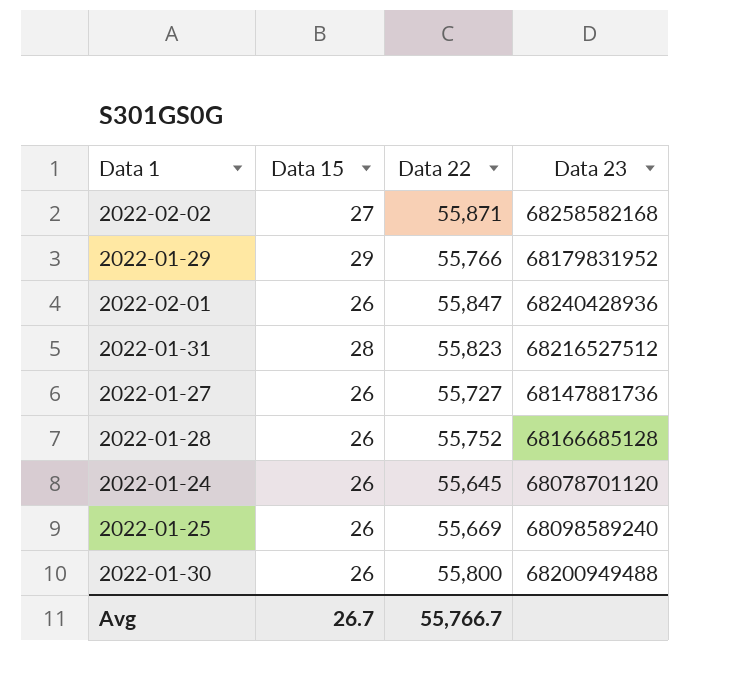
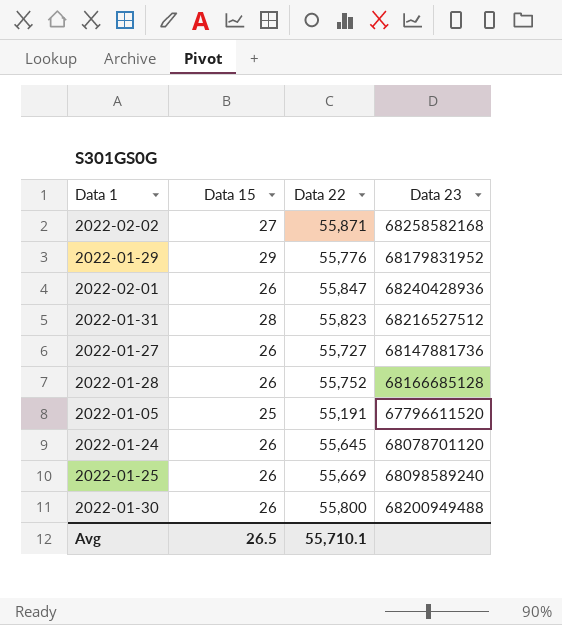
2022-01-29 | Data 22: 55,766 -> 55,776
row 2022-01-05: none -> 25 | 55,191 | 67796611520
Avg | Data 15: 26.7 -> 26.5
Avg | Data 22: 55,766.7 -> 55,710.1

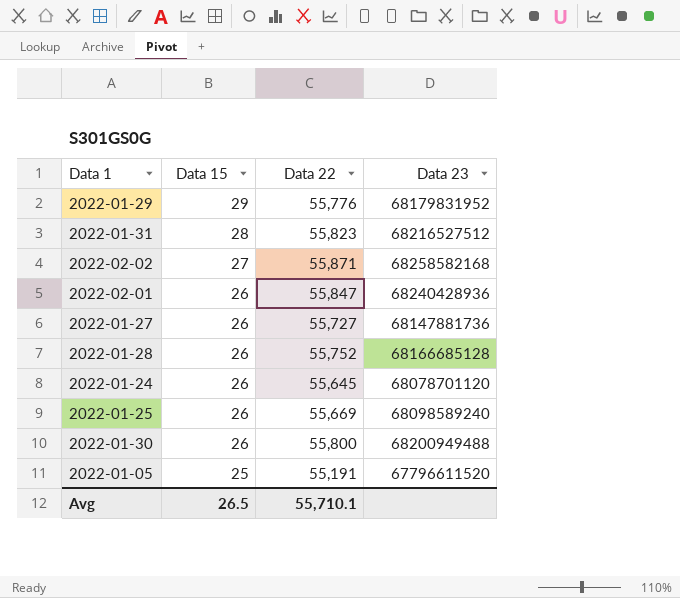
row order: none -> Data 15 descending

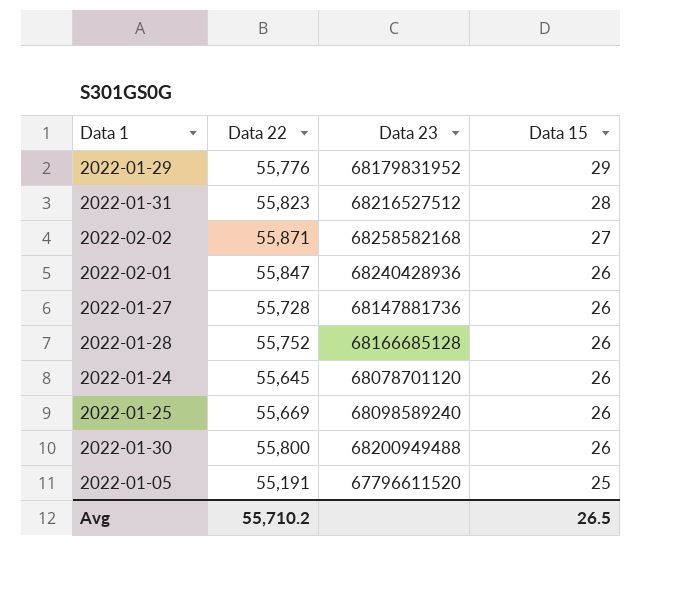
column Data 15 | position: 2 -> 4
2022-01-27 | Data 22: 55,727 -> 55,728
Avg | Data 22: 55,710.1 -> 55,710.2

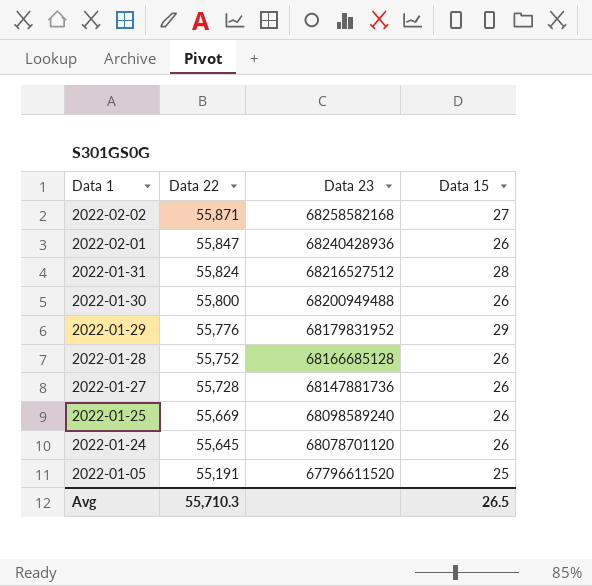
row order: Data 15 descending -> Data 1 descending
2022-01-31 | Data 22: 55,823 -> 55,824
Avg | Data 22: 55,710.2 -> 55,710.3

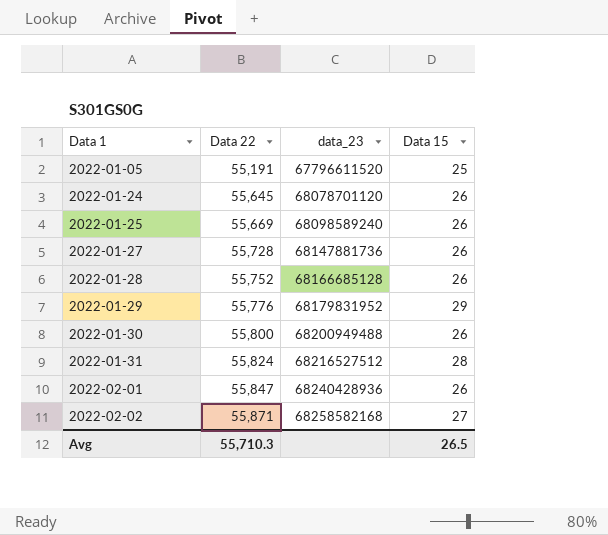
row order: Data 1 descending -> Data 1 ascending
column name: Data 23 -> data_23

